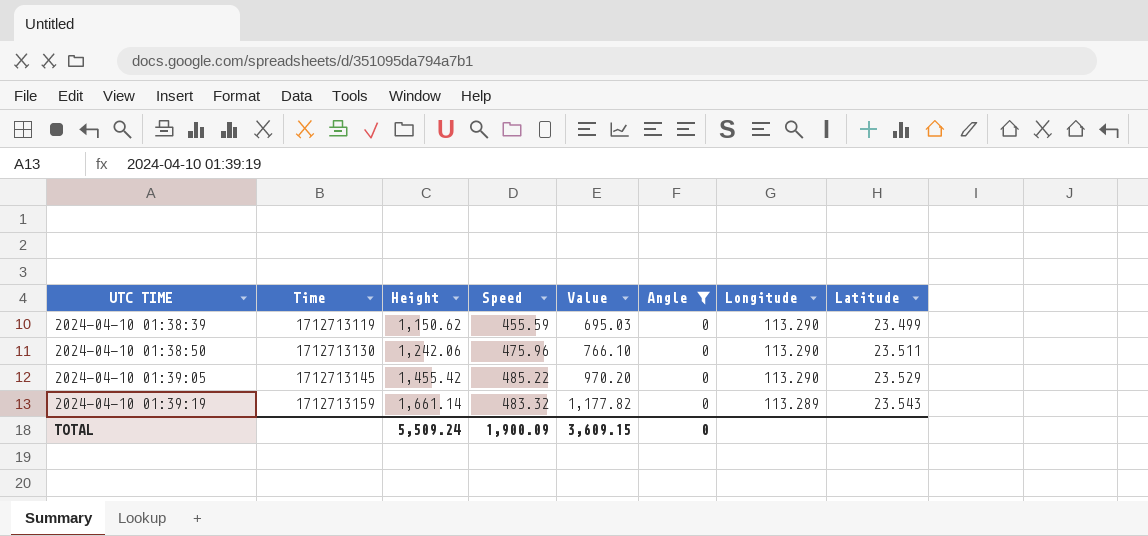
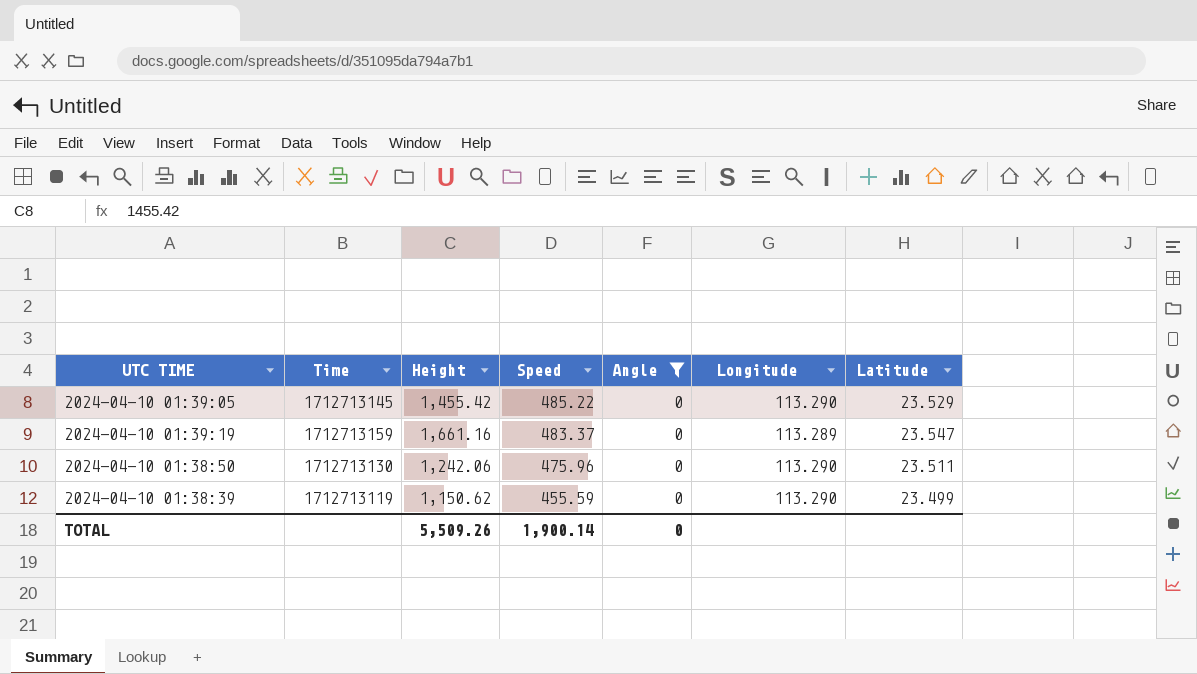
row order: UTC TIME ascending -> Speed descending
column Value | formula: [Height] - [Speed] -> none
2024-04-10 01:39:19 | Height: 1,661.14 -> 1,661.16
2024-04-10 01:39:19 | Speed: 483.32 -> 483.37
2024-04-10 01:39:19 | Latitude: 23.543 -> 23.547
TOTAL | Height: 5,509.24 -> 5,509.26
TOTAL | Speed: 1,900.09 -> 1,900.14

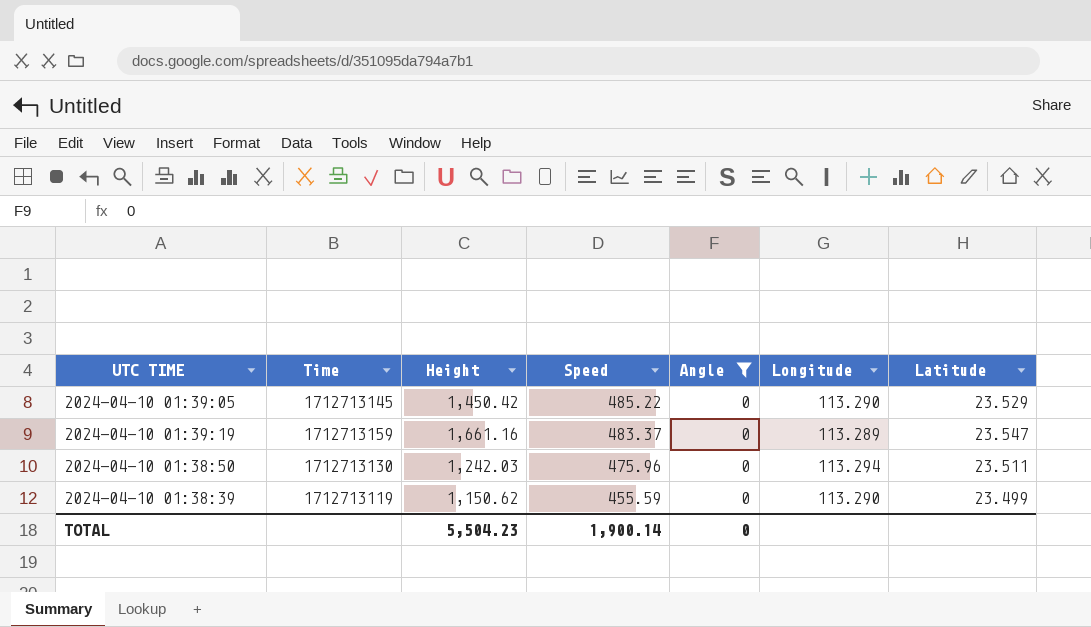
2024-04-10 01:39:05 | Height: 1,455.42 -> 1,450.42
2024-04-10 01:38:50 | Height: 1,242.06 -> 1,242.03
2024-04-10 01:38:50 | Longitude: 113.290 -> 113.294
TOTAL | Height: 5,509.26 -> 5,504.23

